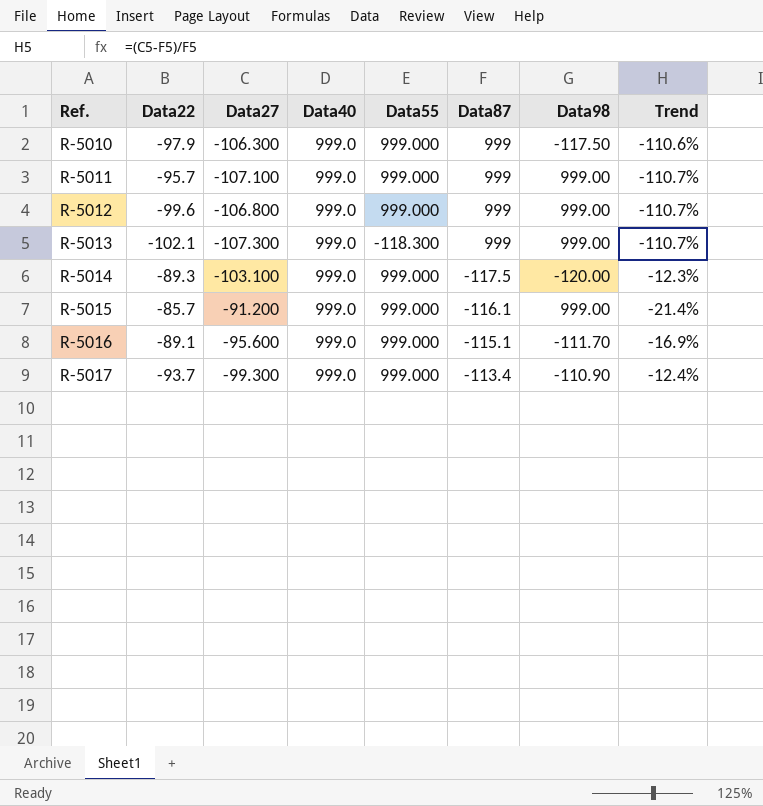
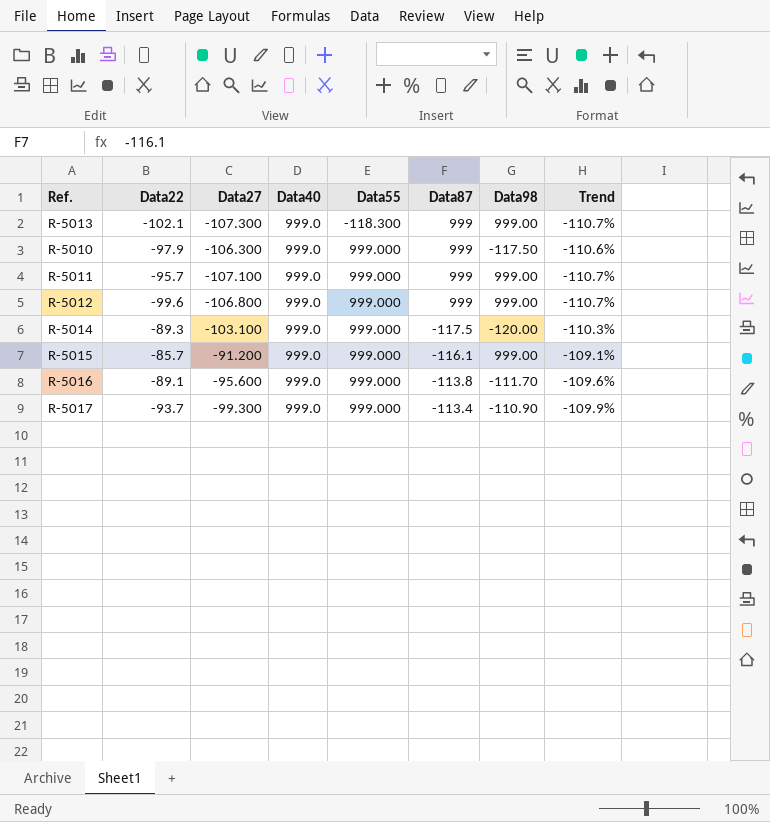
row order: Ref. ascending -> Data55 ascending
column Trend | formula: ([Data27] - [Data87]) / [Data87] -> ([Data27] - [Data40]) / [Data40]
R-5016 | Data87: -115.1 -> -113.8

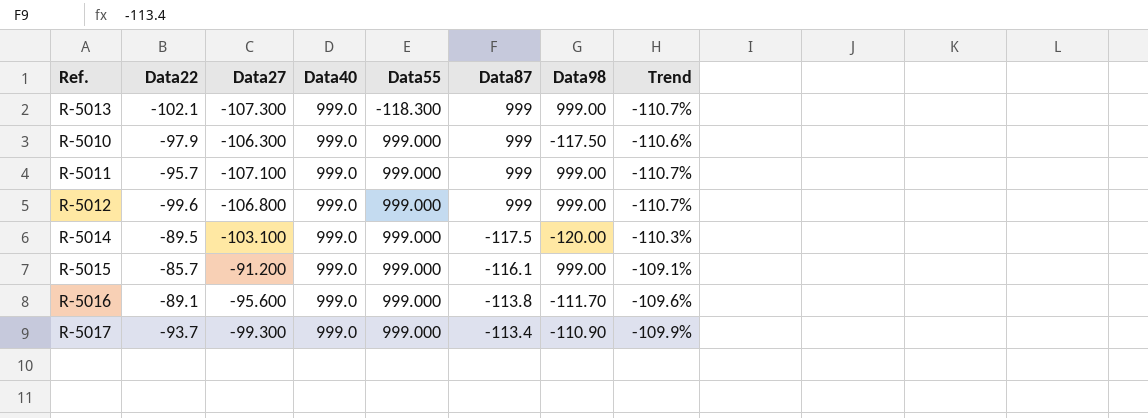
R-5014 | Data22: -89.3 -> -89.5

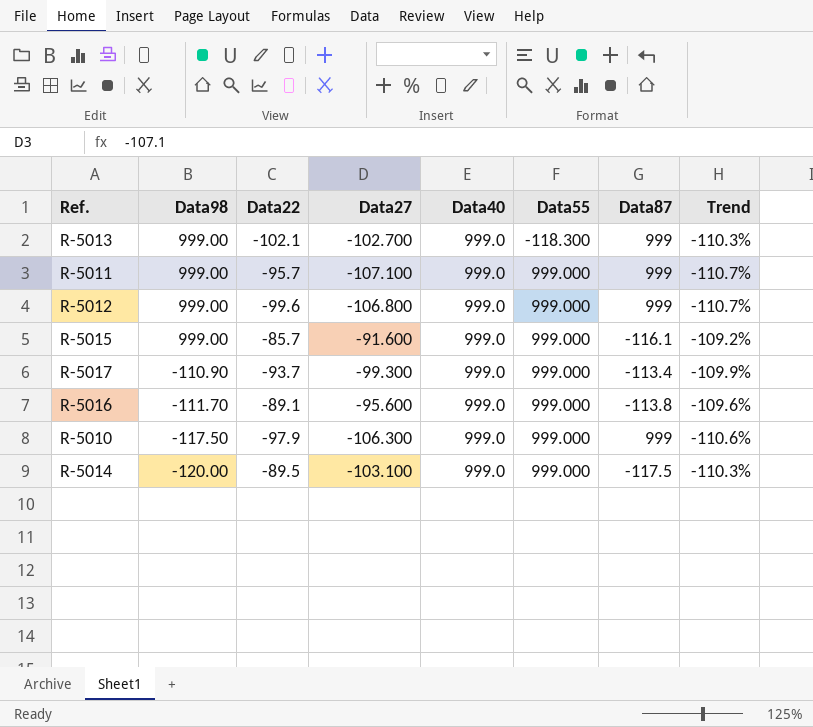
row order: Data55 ascending -> Data98 descending
column Data98 | position: 7 -> 2
R-5013 | Data27: -107.300 -> -102.700
R-5013 | Trend: -110.7% -> -110.3%
R-5015 | Data27: -91.200 -> -91.600
R-5015 | Trend: -109.1% -> -109.2%

